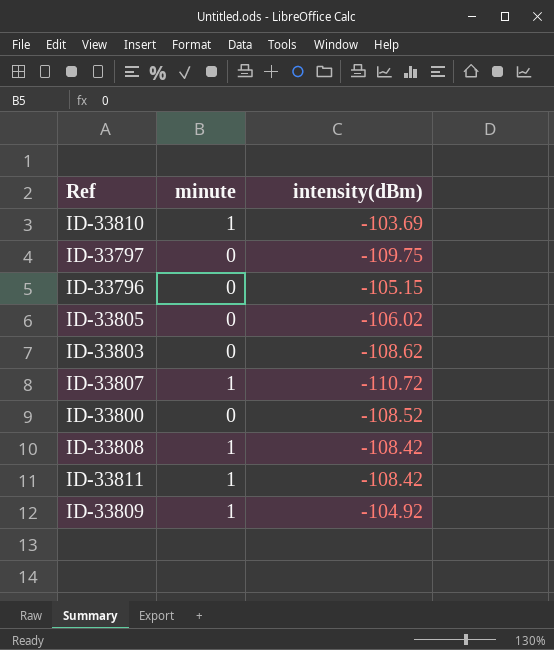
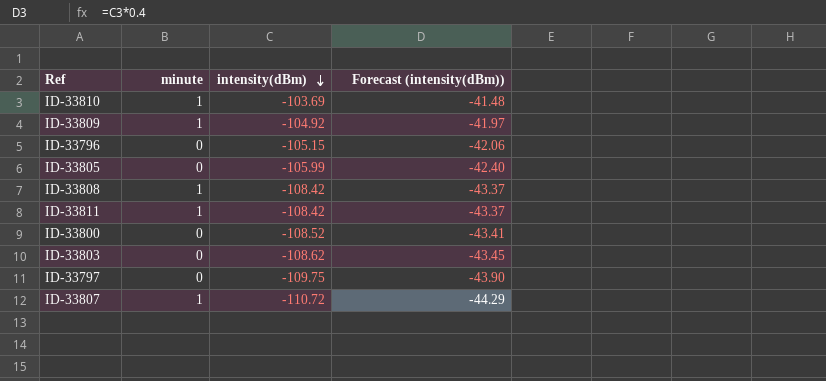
row order: none -> intensity(dBm) descending
column Forecast (intensity(dBm)) | formula: none -> [intensity(dBm)] * 0.4
ID-33805 | intensity(dBm): -106.02 -> -105.99

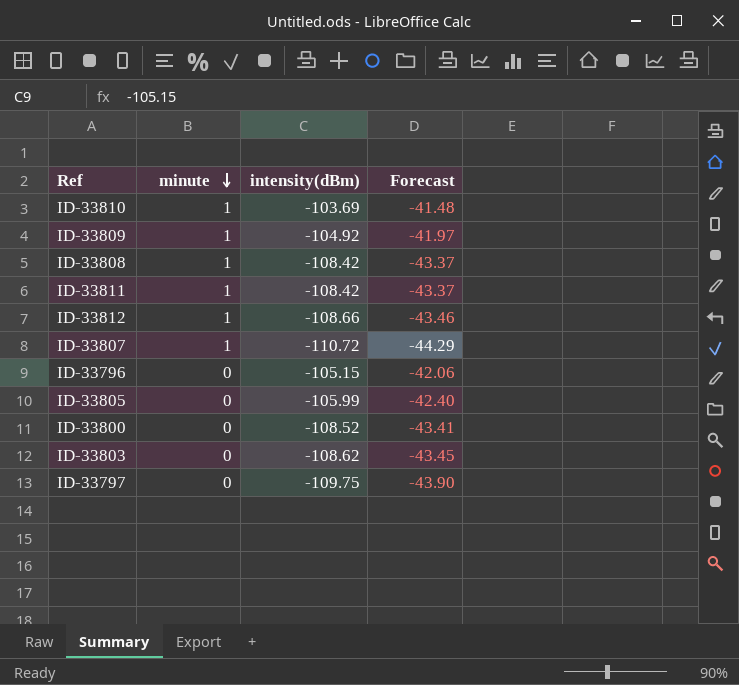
row order: intensity(dBm) descending -> minute descending
column name: Forecast (intensity(dBm)) -> Forecast
row ID-33812: none -> 1 | -108.66 | -43.46

